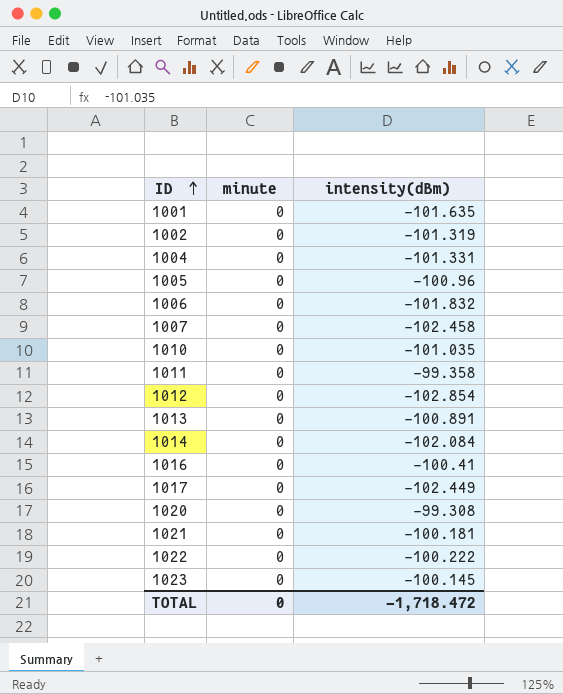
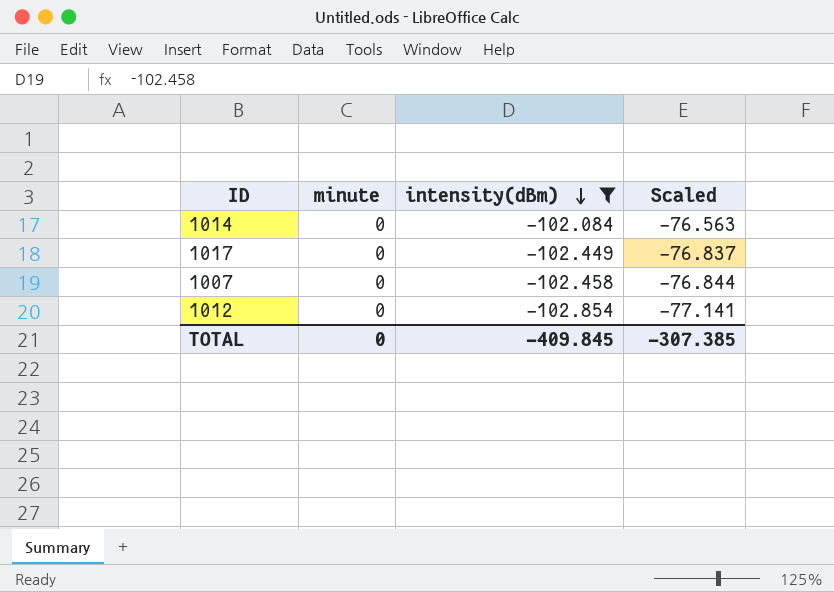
filter: none -> intensity(dBm) <= -102.084
row order: ID ascending -> intensity(dBm) descending
column Scaled | formula: none -> [intensity(dBm)] * 0.75
TOTAL | intensity(dBm): -1,718.472 -> -409.845

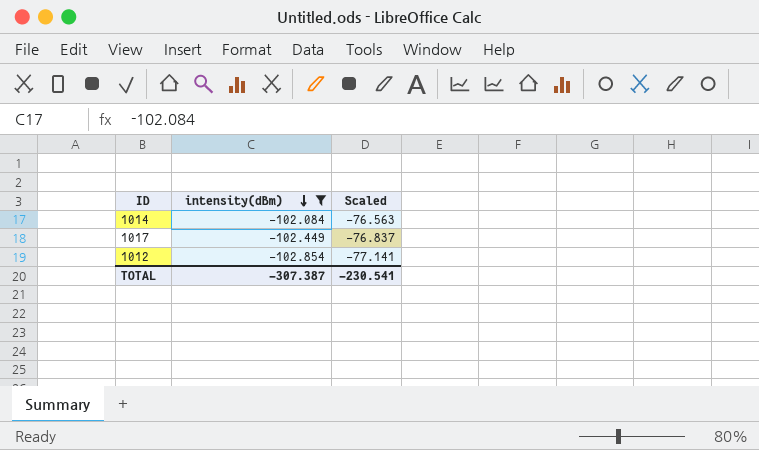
column minute | position: 2 -> none
row 1007: 0 | -102.458 | -76.844 -> none
TOTAL | intensity(dBm): -409.845 -> -307.387
TOTAL | Scaled: -307.385 -> -230.541

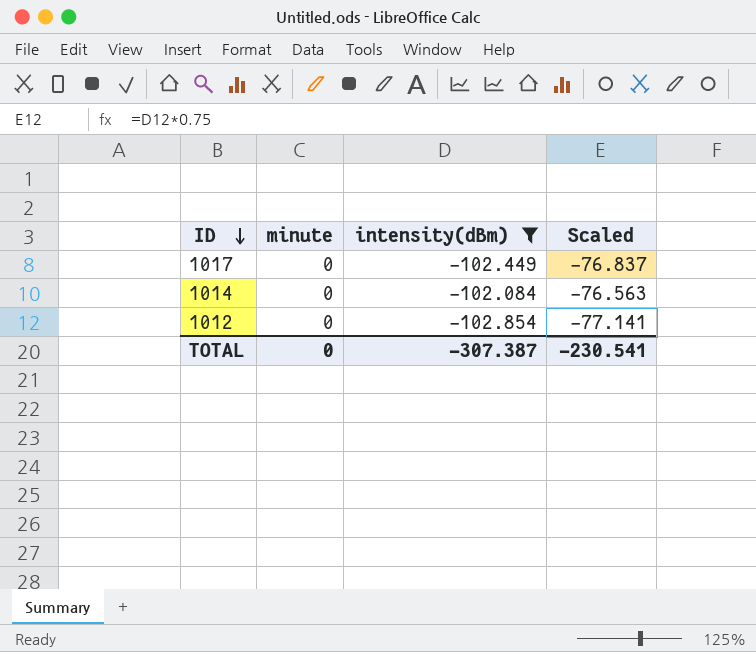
row order: intensity(dBm) descending -> ID descending
column minute | position: none -> 2

